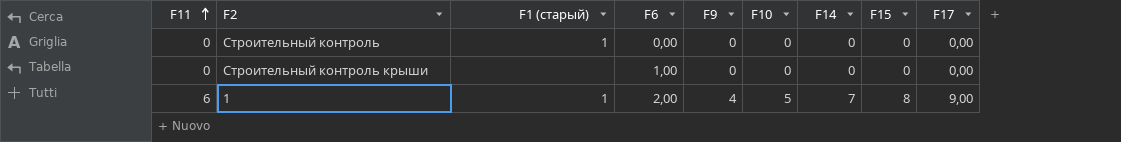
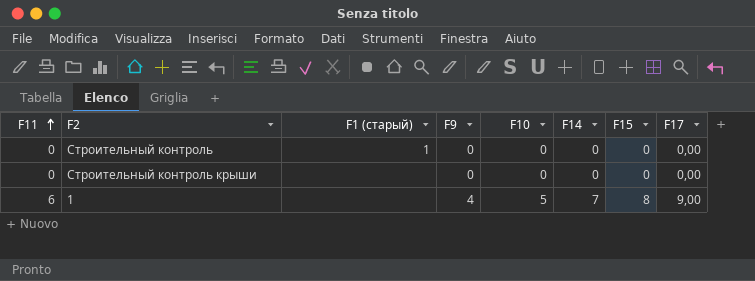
column F6 | position: 4 -> none
1 | F1 (старый): 1 -> none

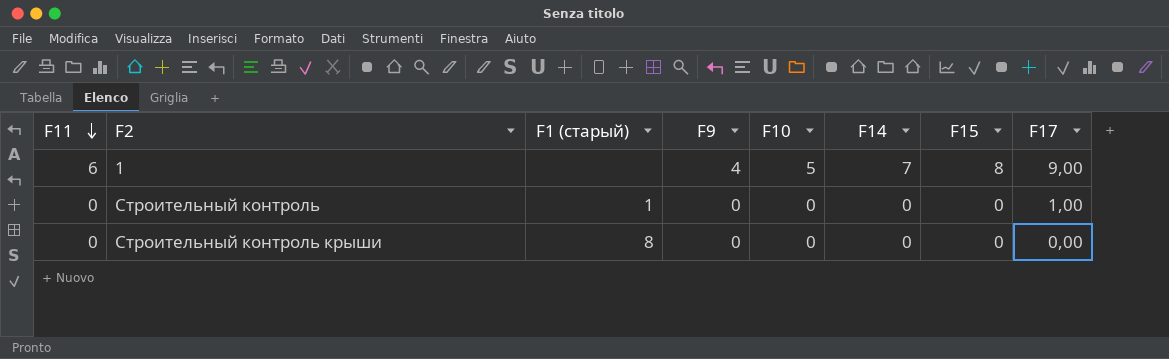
row order: F11 ascending -> F11 descending
Строительный контроль | F17: 0,00 -> 1,00
Строительный контроль крыши | F1 (старый): none -> 8

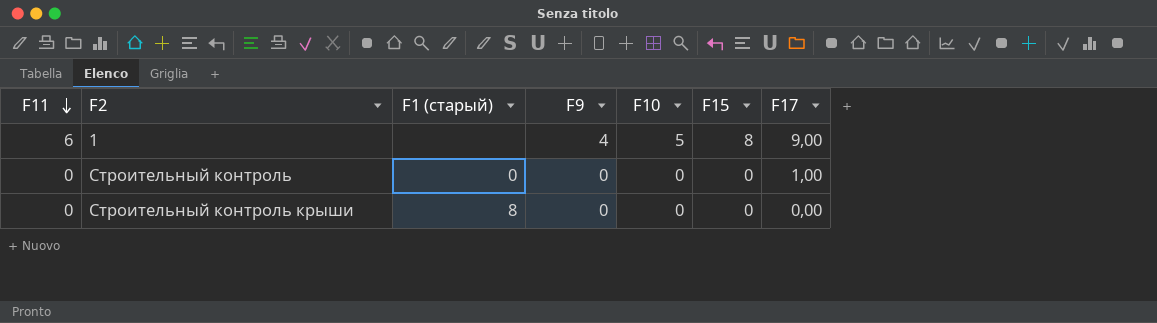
column F14 | position: 6 -> none
Строительный контроль | F1 (старый): 1 -> 0

